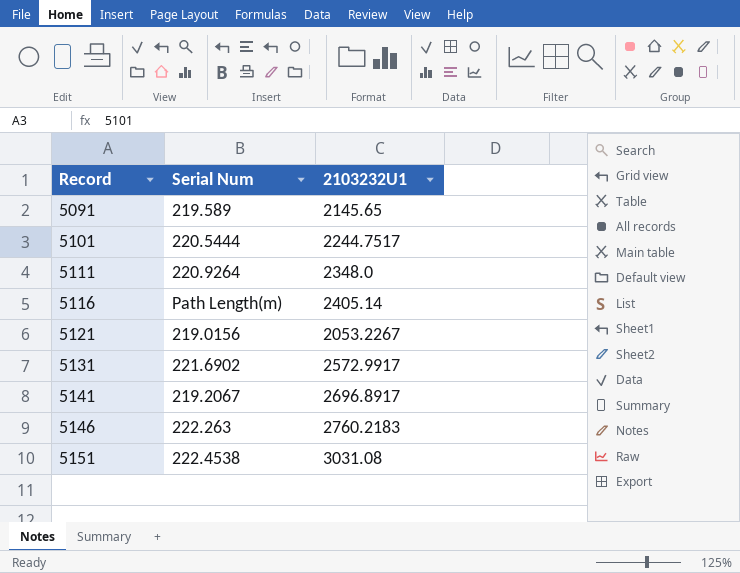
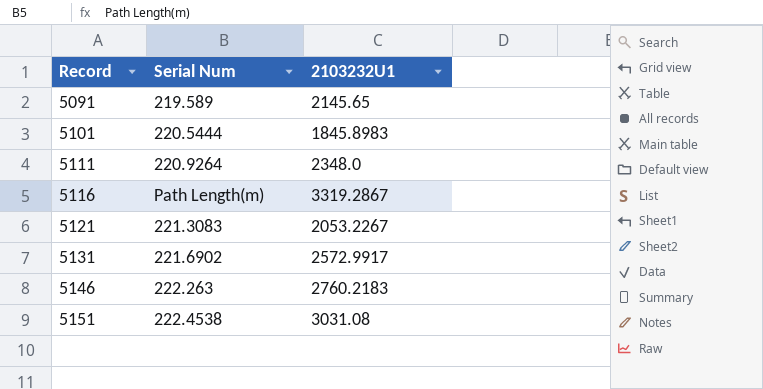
row 5141: 219.2067 | 2696.8917 -> none
5101 | 2103232U1: 2244.7517 -> 1845.8983
5116 | 2103232U1: 2405.14 -> 3319.2867
5121 | Serial Num: 219.0156 -> 221.3083

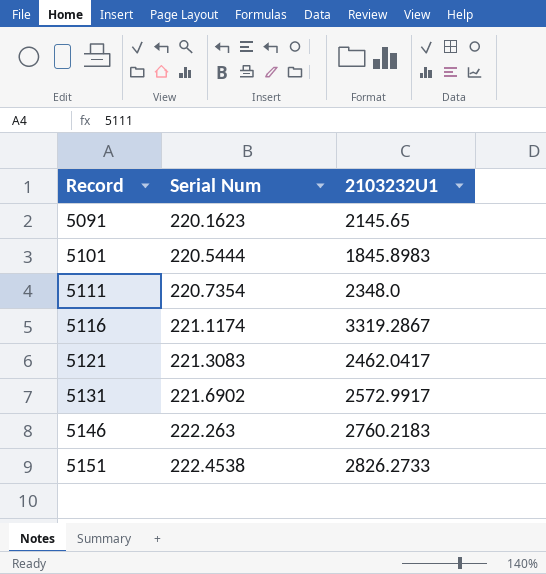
5091 | Serial Num: 219.589 -> 220.1623
5111 | Serial Num: 220.9264 -> 220.7354
5116 | Serial Num: Path Length(m) -> 221.1174
5121 | 2103232U1: 2053.2267 -> 2462.0417
5151 | 2103232U1: 3031.08 -> 2826.2733

